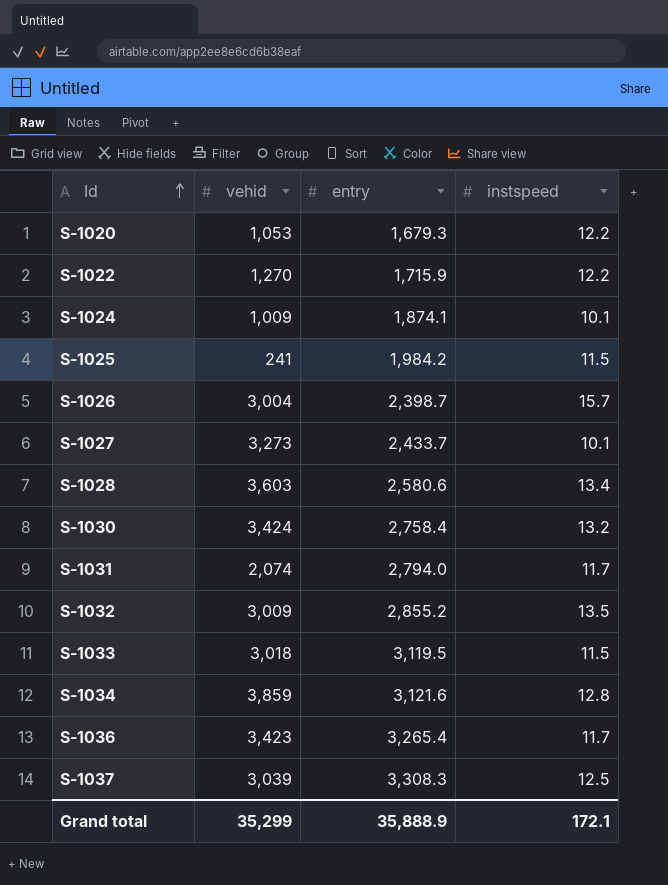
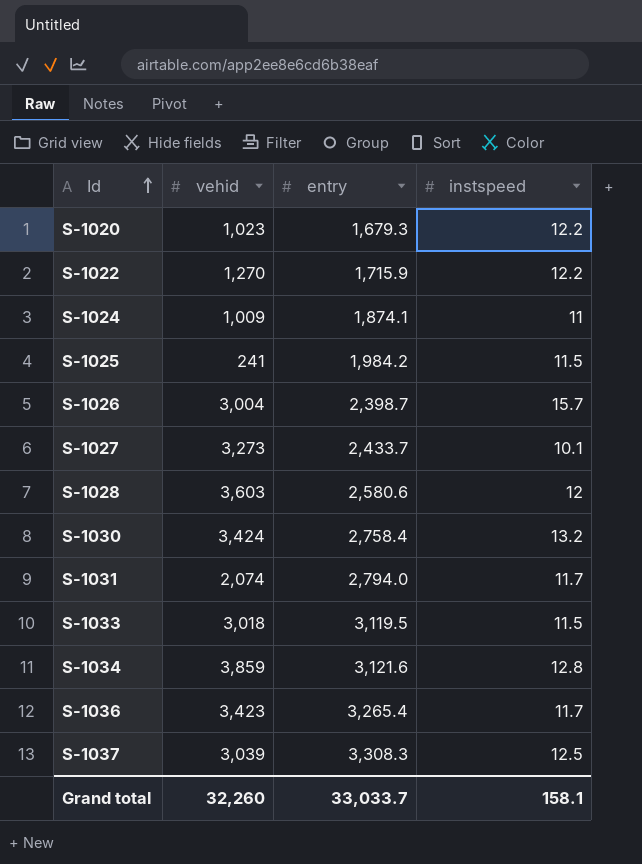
row S-1032: 3,009 | 2,855.2 | 13.5 -> none
S-1020 | vehid: 1,053 -> 1,023
S-1024 | instspeed: 10.1 -> 11
S-1028 | instspeed: 13.4 -> 12
Grand total | vehid: 35,299 -> 32,260
Grand total | entry: 35,888.9 -> 33,033.7
Grand total | instspeed: 172.1 -> 158.1

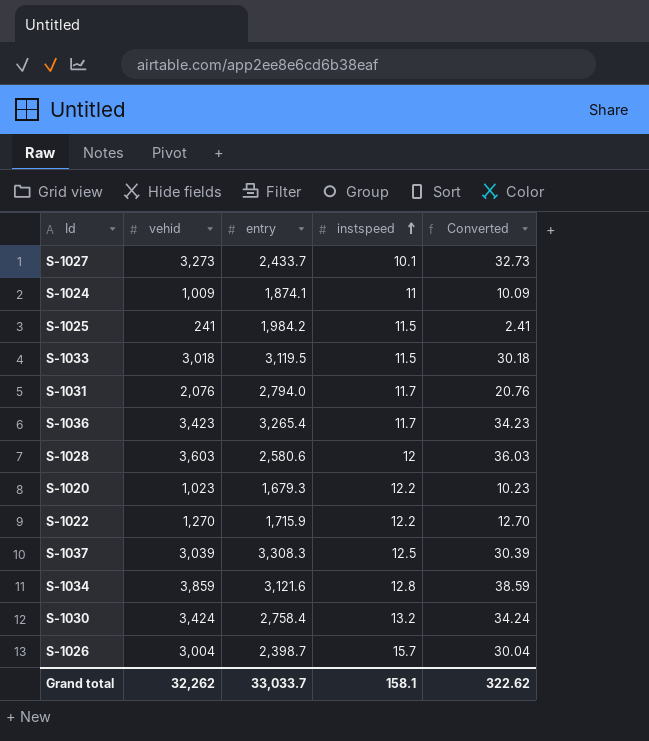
row order: Id ascending -> instspeed ascending
column Converted | formula: none -> [vehid] * 0.01
S-1031 | vehid: 2,074 -> 2,076
Grand total | vehid: 32,260 -> 32,262

